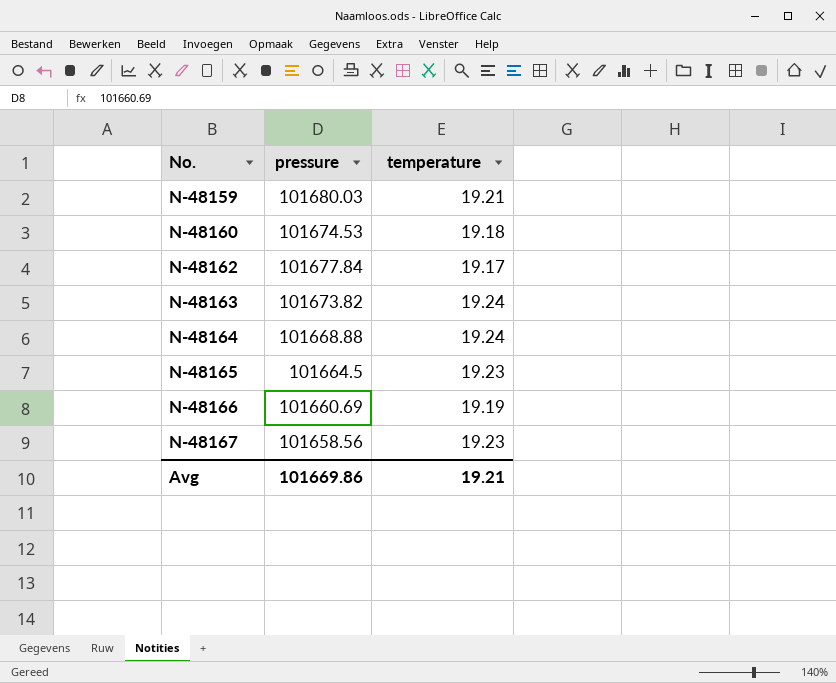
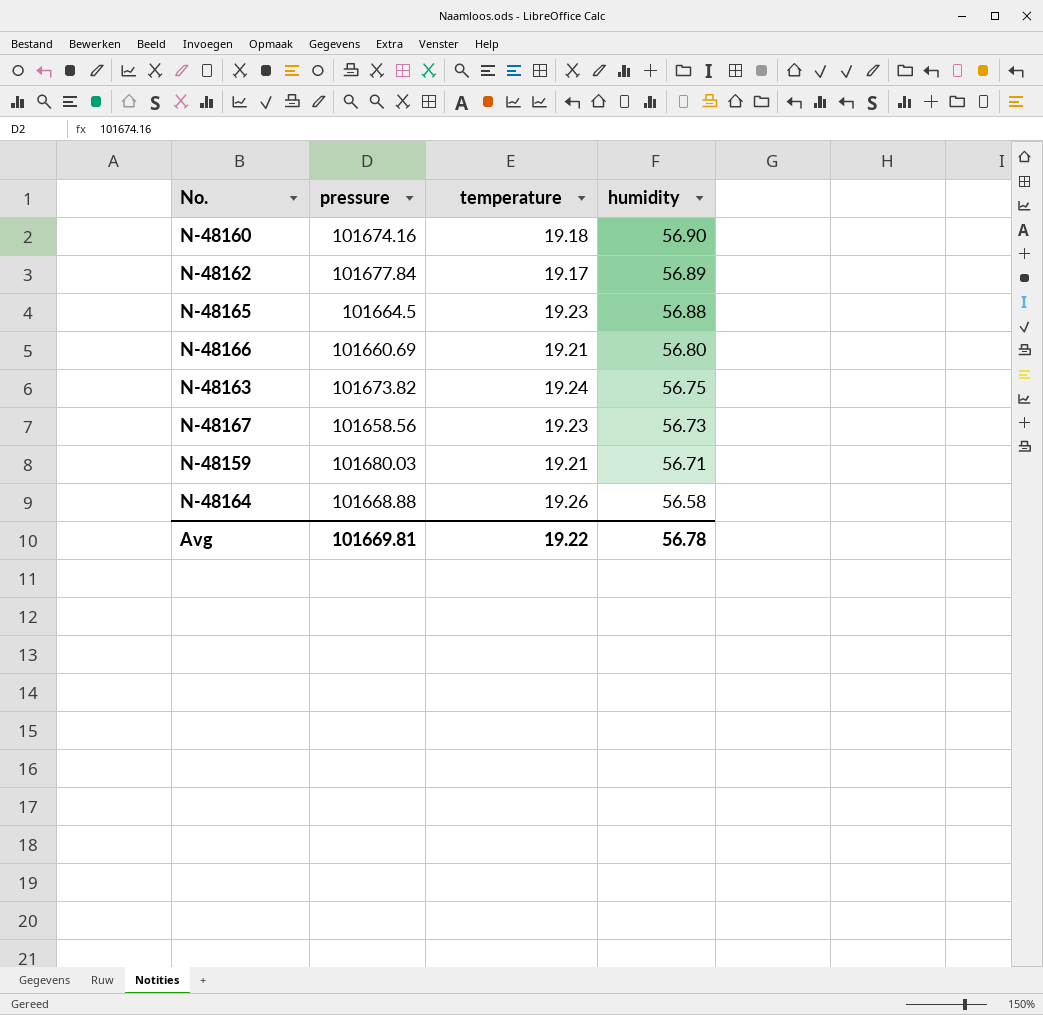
row order: No. ascending -> humidity descending
column humidity | position: none -> 4
N-48160 | pressure: 101674.53 -> 101674.16
N-48166 | temperature: 19.19 -> 19.21
N-48164 | temperature: 19.24 -> 19.26
Avg | pressure: 101669.86 -> 101669.81
Avg | temperature: 19.21 -> 19.22

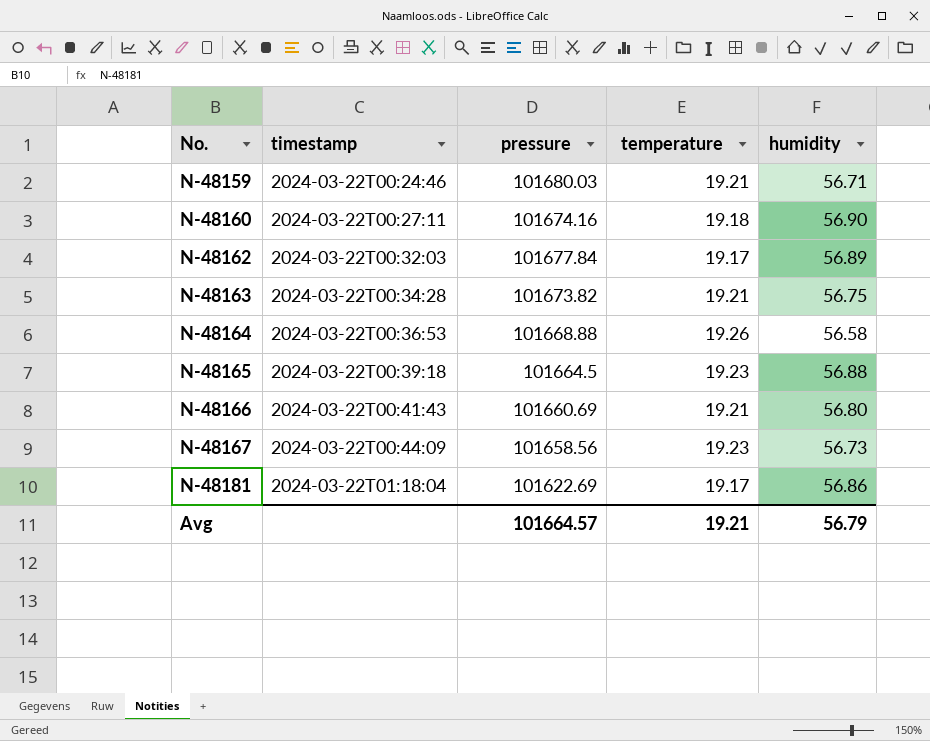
row order: humidity descending -> No. ascending
column timestamp | position: none -> 2
N-48163 | temperature: 19.24 -> 19.21
row N-48181: none -> 2024-03-22T01:18:04 | 101622.69 | 19.17 | 56.86
Avg | pressure: 101669.81 -> 101664.57
Avg | temperature: 19.22 -> 19.21
Avg | humidity: 56.78 -> 56.79

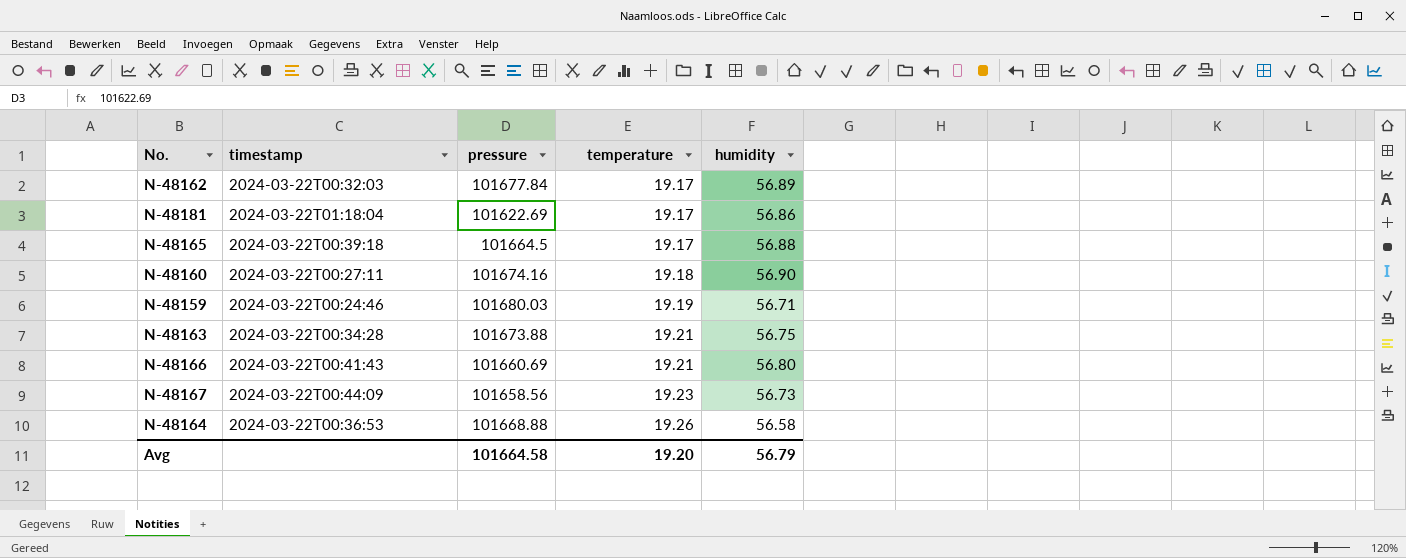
row order: No. ascending -> temperature ascending
N-48165 | temperature: 19.23 -> 19.17
N-48159 | temperature: 19.21 -> 19.19
N-48163 | pressure: 101673.82 -> 101673.88
Avg | pressure: 101664.57 -> 101664.58
Avg | temperature: 19.21 -> 19.20

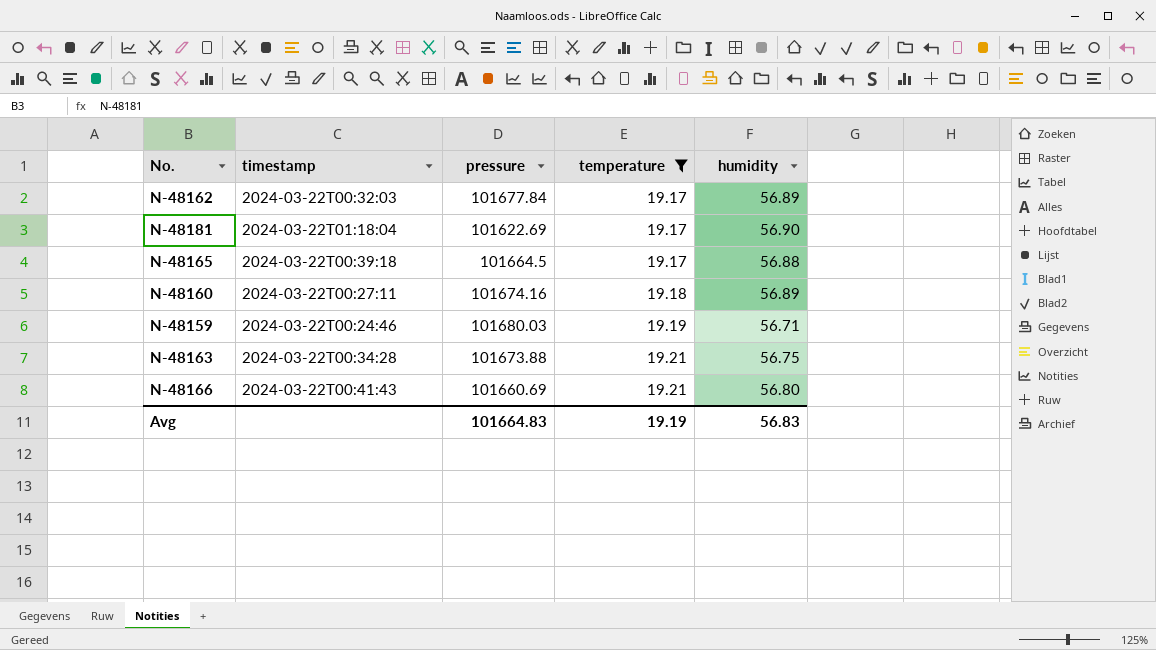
filter: none -> temperature <= 19.21
N-48181 | humidity: 56.86 -> 56.90
N-48160 | humidity: 56.90 -> 56.89
Avg | pressure: 101664.58 -> 101664.83
Avg | temperature: 19.20 -> 19.19
Avg | humidity: 56.79 -> 56.83

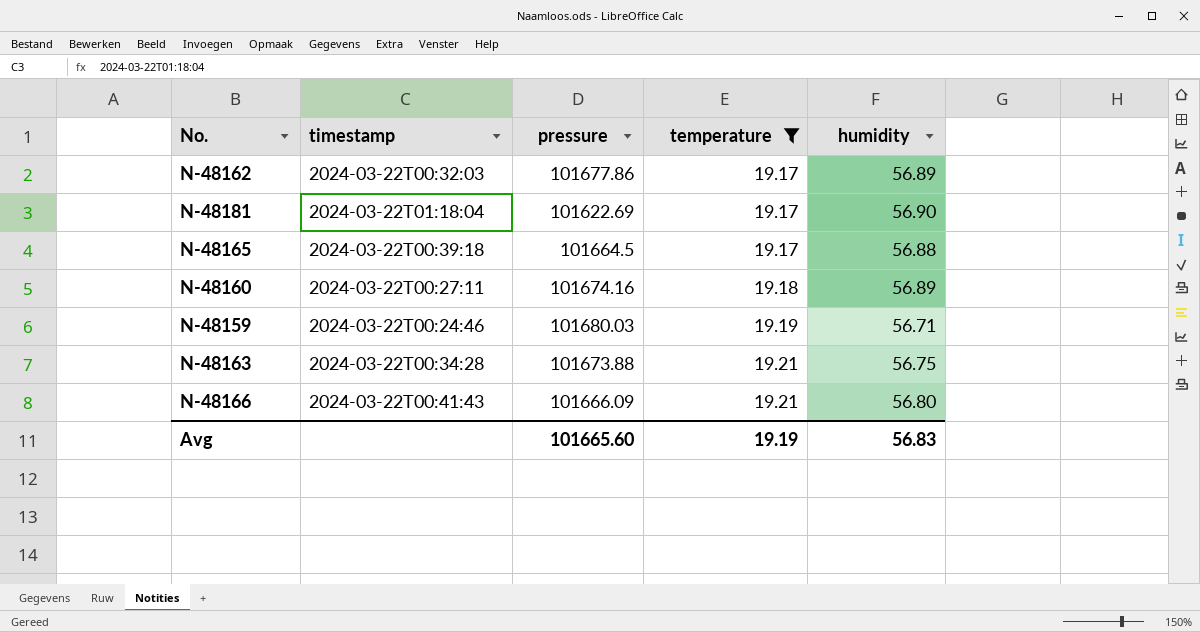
N-48162 | pressure: 101677.84 -> 101677.86
N-48166 | pressure: 101660.69 -> 101666.09
Avg | pressure: 101664.83 -> 101665.60

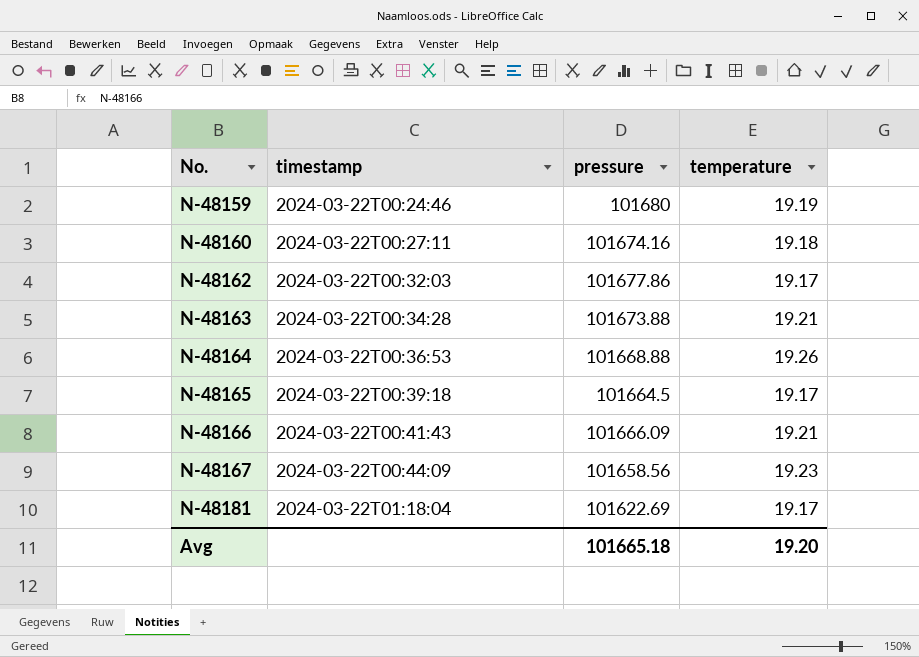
filter: temperature <= 19.21 -> none
row order: temperature ascending -> No. ascending
column humidity | position: 5 -> none
N-48159 | pressure: 101680.03 -> 101680
Avg | pressure: 101665.60 -> 101665.18
Avg | temperature: 19.19 -> 19.20

